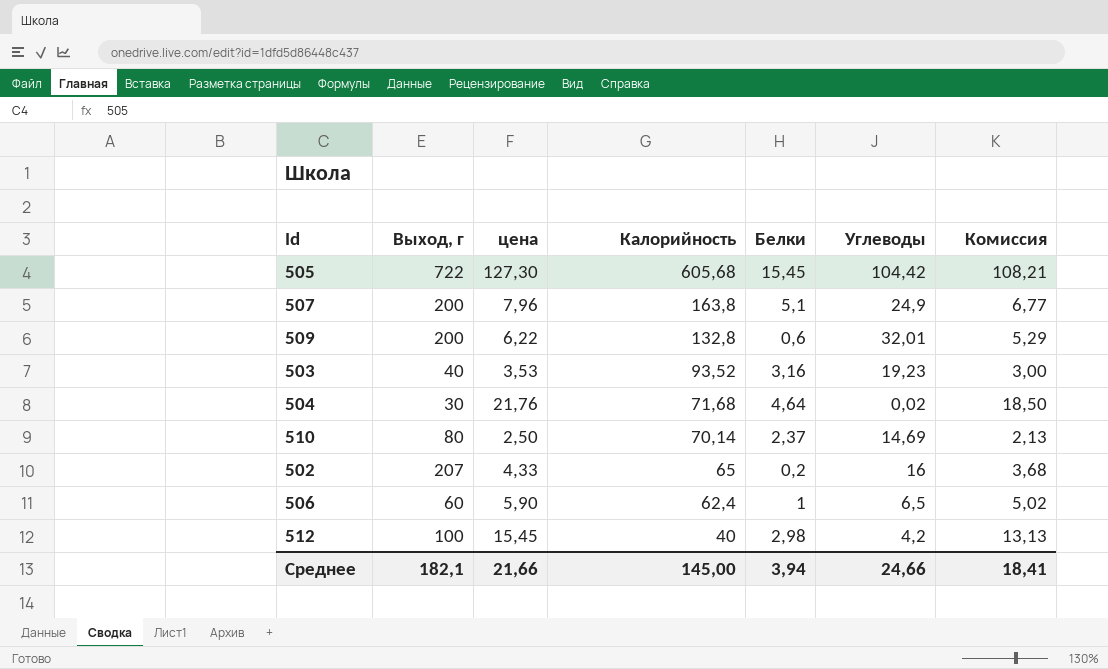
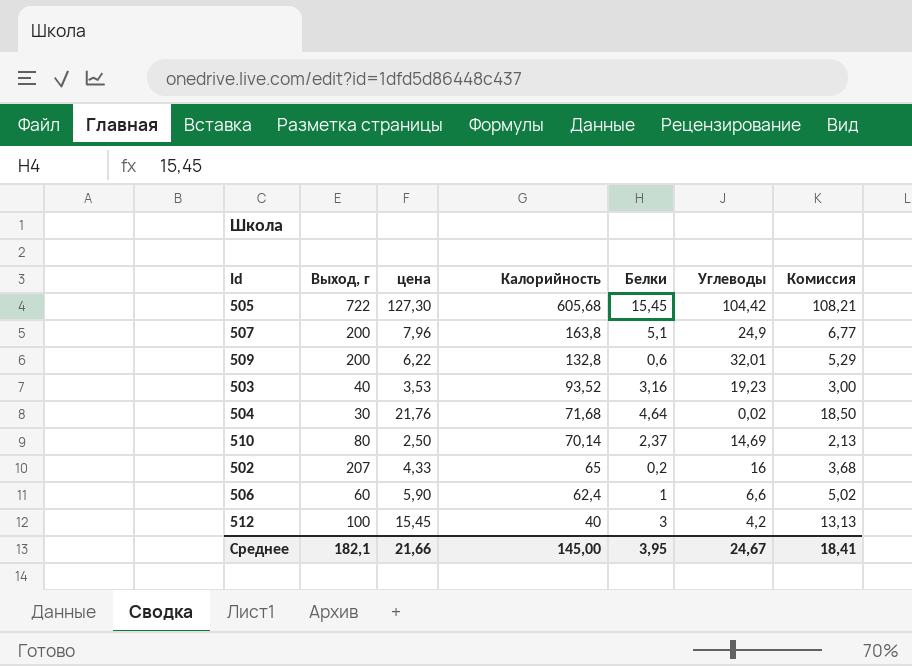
506 | Углеводы: 6,5 -> 6,6
512 | Белки: 2,98 -> 3
Среднее | Белки: 3,94 -> 3,95
Среднее | Углеводы: 24,66 -> 24,67

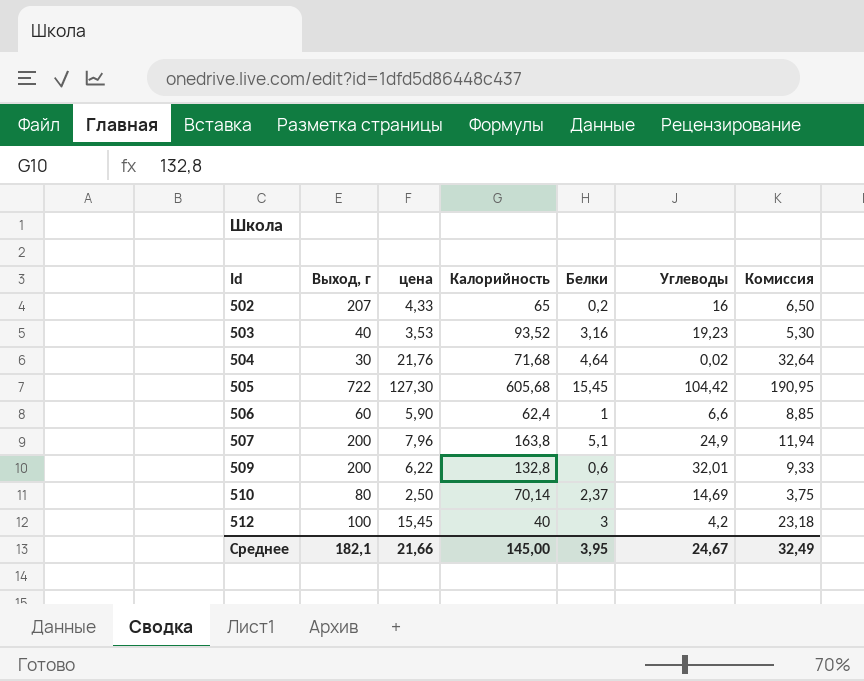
row order: Калорийность descending -> Id ascending
column Комиссия | formula: [цена] * 0,85 -> [цена] * 1,5
Среднее | Комиссия: 18,41 -> 32,49

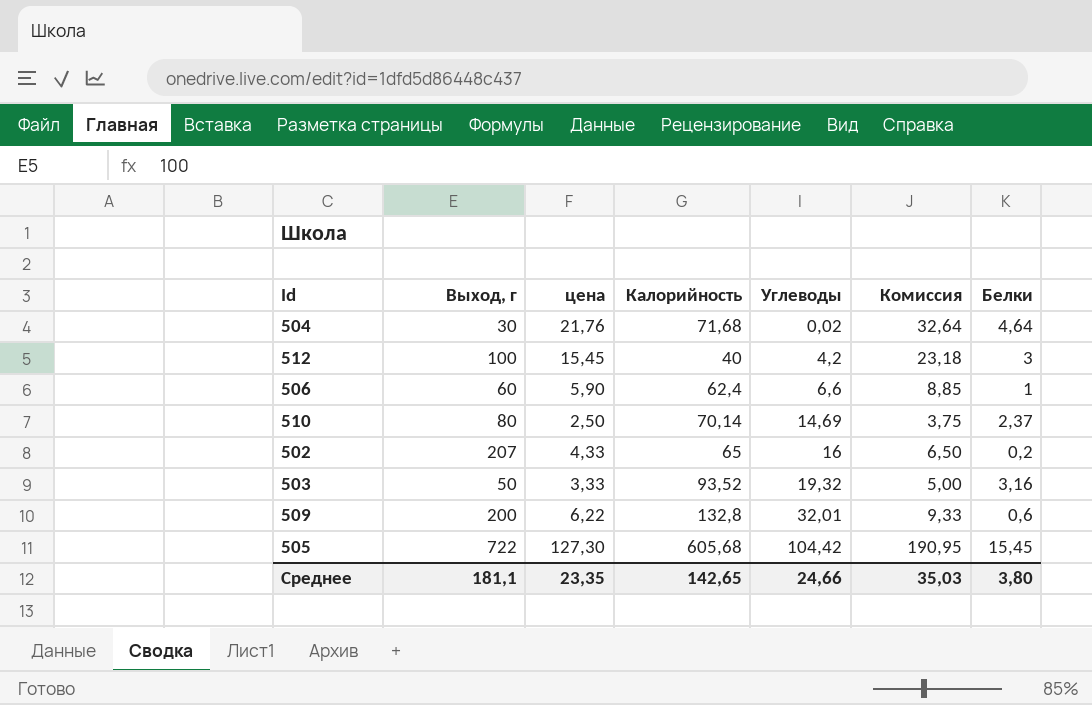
row order: Id ascending -> Углеводы ascending
column Белки | position: 5 -> 7
row 507: 200 | 7,96 | 163,8 | 5,1 | 24,9 | 11,94 -> none
503 | Выход, г: 40 -> 50
503 | цена: 3,53 -> 3,33
503 | Углеводы: 19,23 -> 19,32
503 | Комиссия: 5,30 -> 5,00
Среднее | Выход, г: 182,1 -> 181,1
Среднее | цена: 21,66 -> 23,35
Среднее | Калорийность: 145,00 -> 142,65
Среднее | Углеводы: 24,67 -> 24,66
Среднее | Комиссия: 32,49 -> 35,03
Среднее | Белки: 3,95 -> 3,80

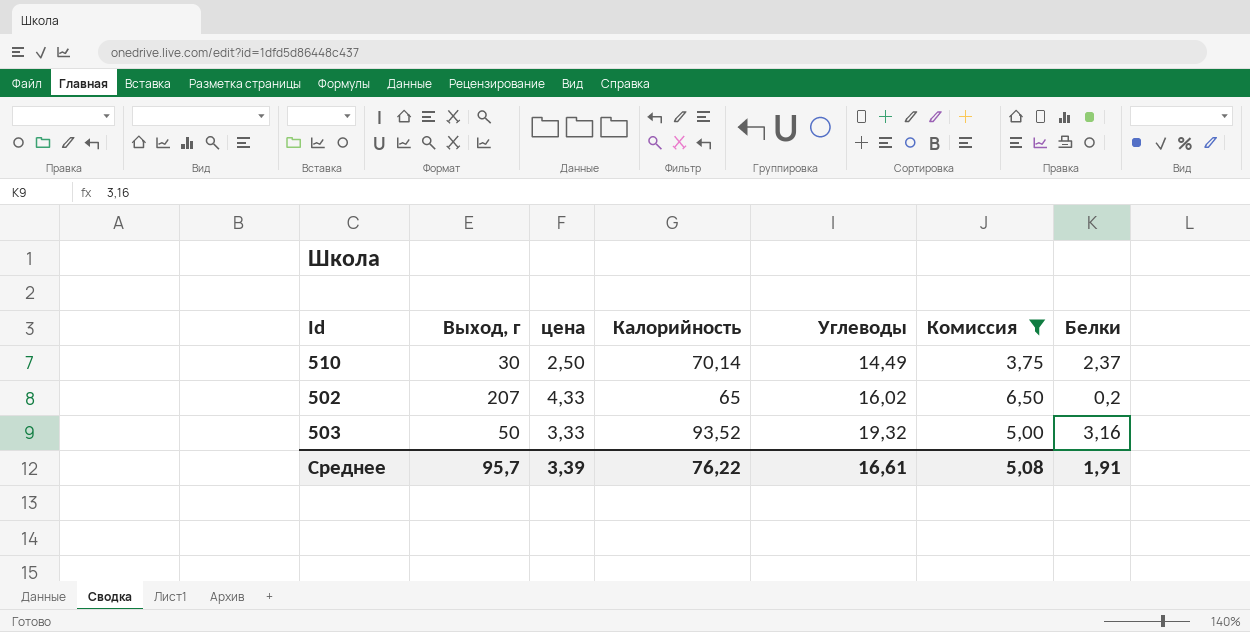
filter: none -> Комиссия <= 6,50
510 | Выход, г: 80 -> 30
510 | Углеводы: 14,69 -> 14,49
502 | Углеводы: 16 -> 16,02
Среднее | Выход, г: 181,1 -> 95,7
Среднее | цена: 23,35 -> 3,39
Среднее | Калорийность: 142,65 -> 76,22
Среднее | Углеводы: 24,66 -> 16,61
Среднее | Комиссия: 35,03 -> 5,08
Среднее | Белки: 3,80 -> 1,91

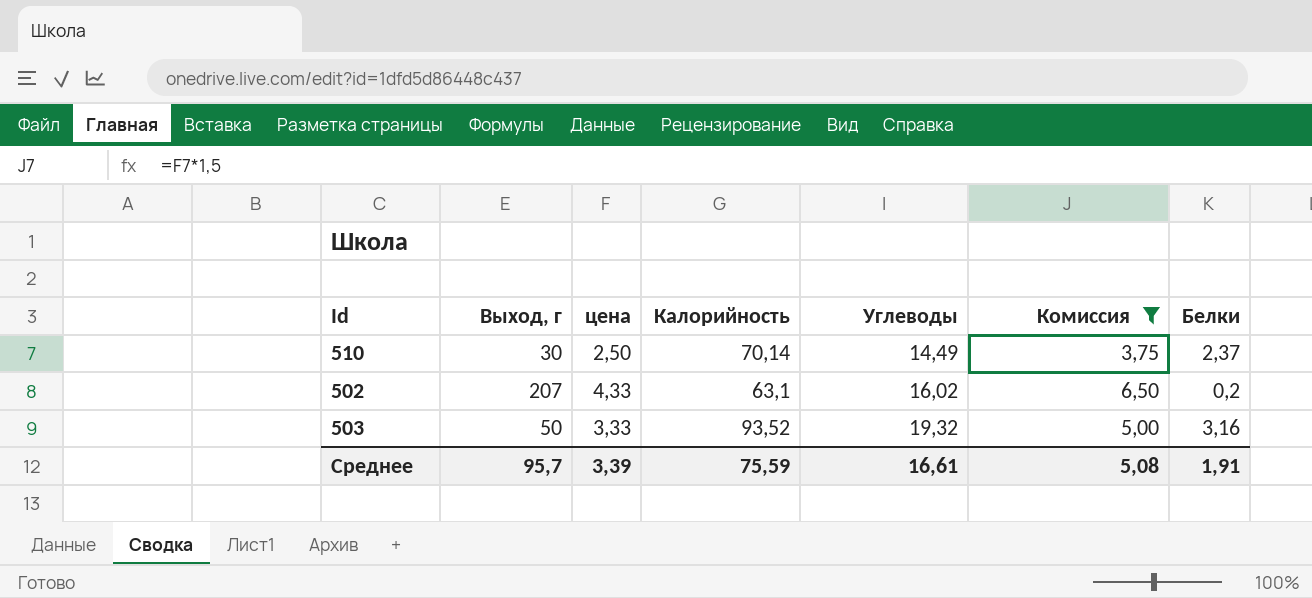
502 | Калорийность: 65 -> 63,1
Среднее | Калорийность: 76,22 -> 75,59

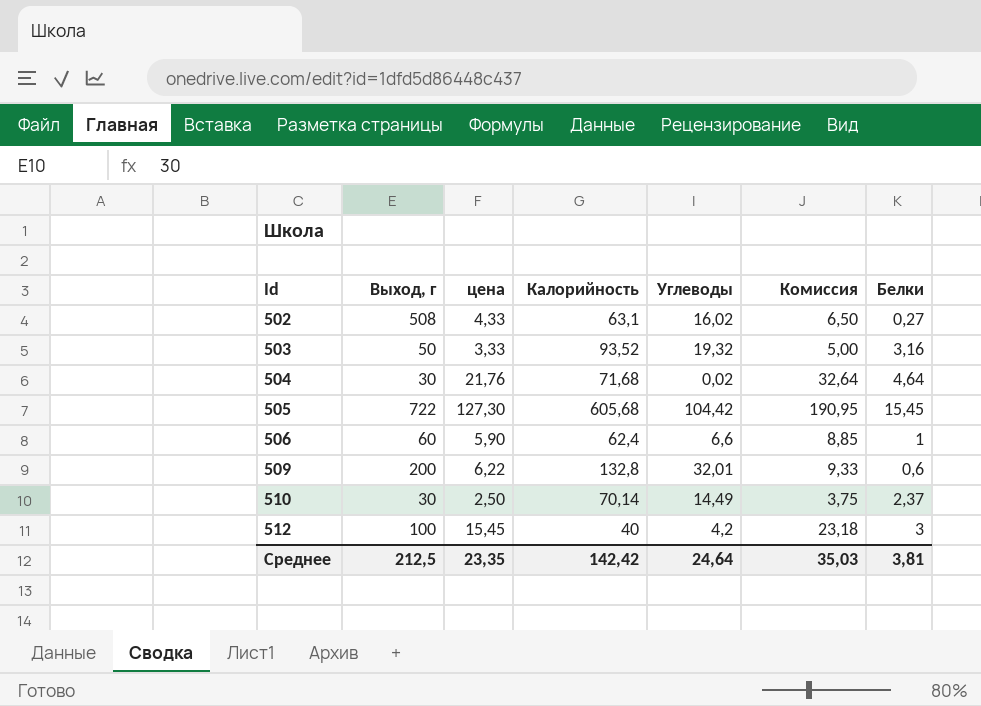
filter: Комиссия <= 6,50 -> none
row order: Углеводы ascending -> Id ascending
502 | Выход, г: 207 -> 508
502 | Белки: 0,2 -> 0,27
Среднее | Выход, г: 95,7 -> 212,5
Среднее | цена: 3,39 -> 23,35
Среднее | Калорийность: 75,59 -> 142,42
Среднее | Углеводы: 16,61 -> 24,64
Среднее | Комиссия: 5,08 -> 35,03
Среднее | Белки: 1,91 -> 3,81

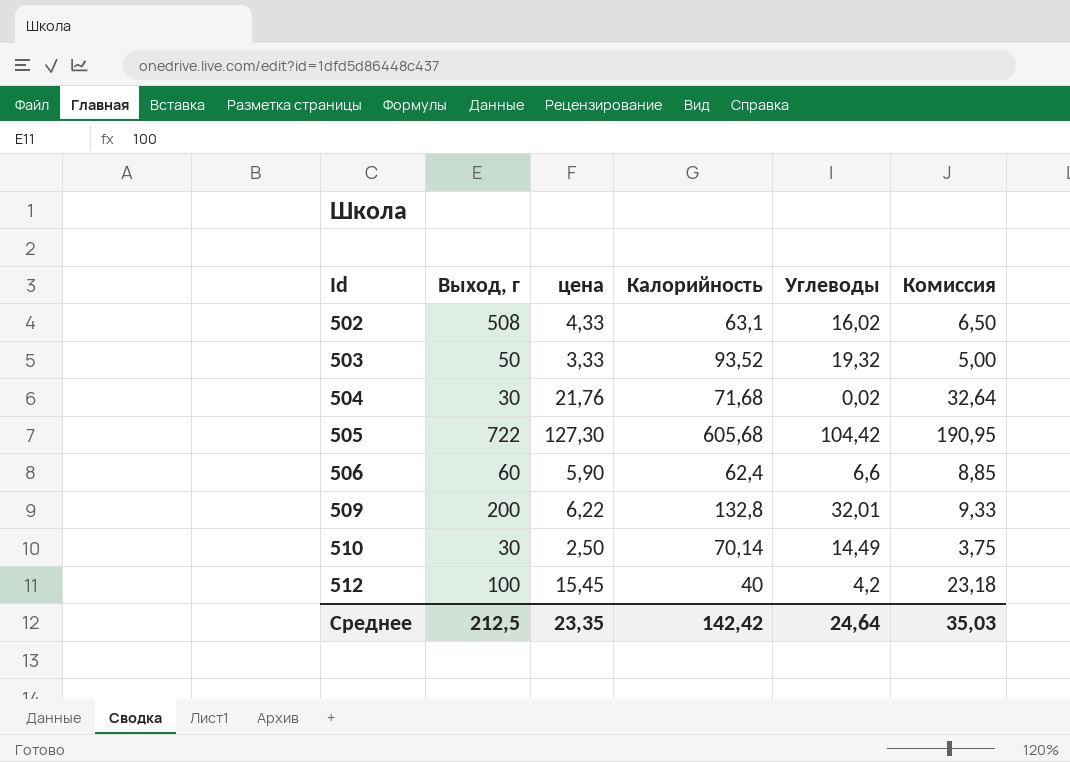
column Белки | position: 7 -> none

